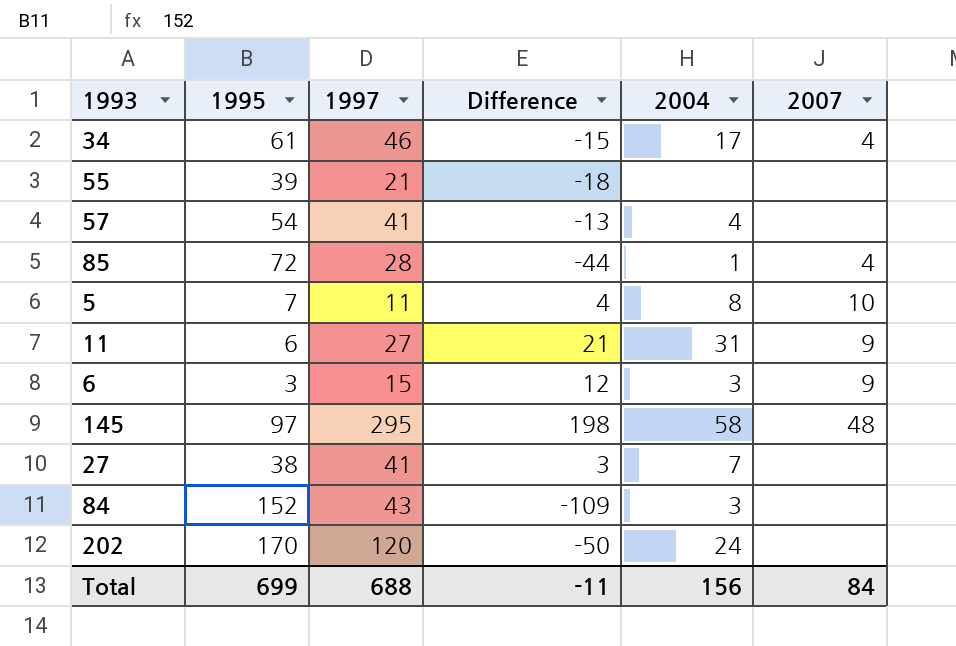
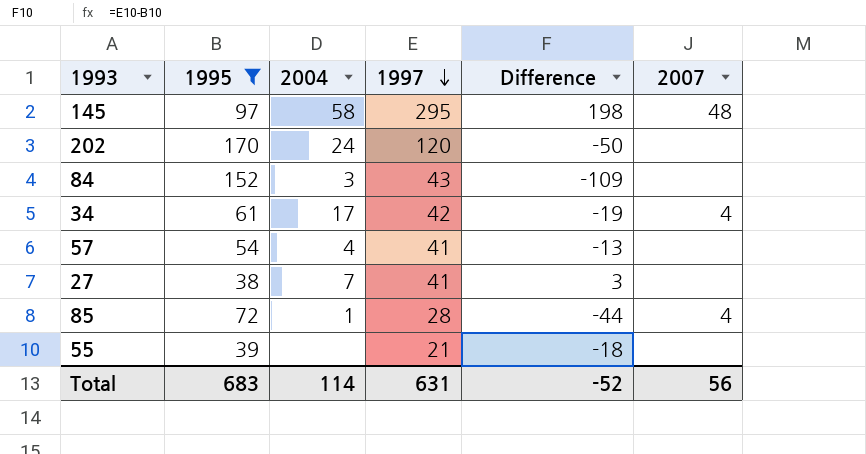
filter: none -> 1995 >= 38
row order: none -> 1997 descending
column 2004 | position: 5 -> 3
34 | 1997: 46 -> 42
34 | Difference: -15 -> -19
Total | 1995: 699 -> 683
Total | 2004: 156 -> 114
Total | 1997: 688 -> 631
Total | Difference: -11 -> -52
Total | 2007: 84 -> 56

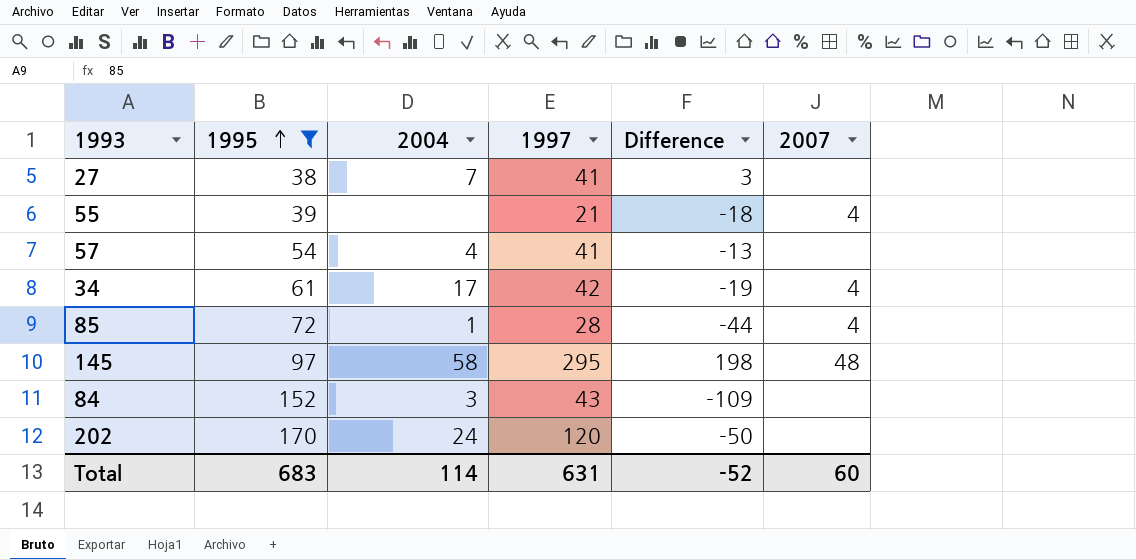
row order: 1997 descending -> 1995 ascending
55 | 2007: none -> 4
Total | 2007: 56 -> 60

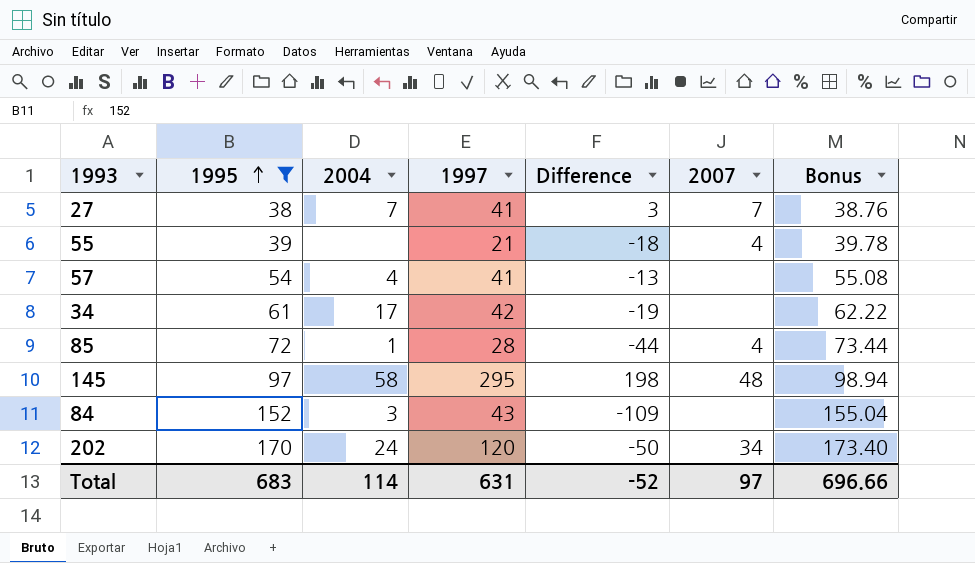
column Bonus | formula: none -> [1995] * 1.02
27 | 2007: none -> 7
34 | 2007: 4 -> none
202 | 2007: none -> 34
Total | 2007: 60 -> 97

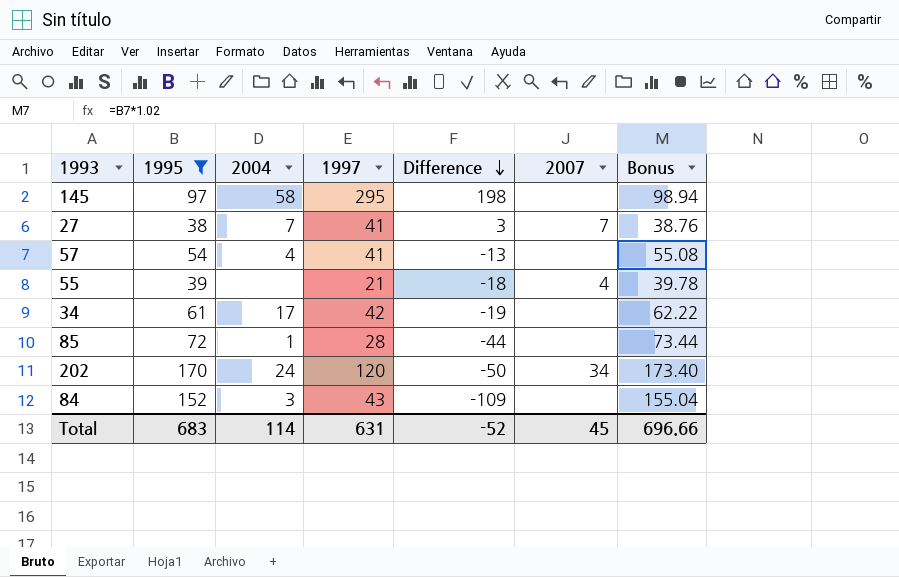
row order: 1995 ascending -> Difference descending
145 | 2007: 48 -> none
85 | 2007: 4 -> none
Total | 2007: 97 -> 45

